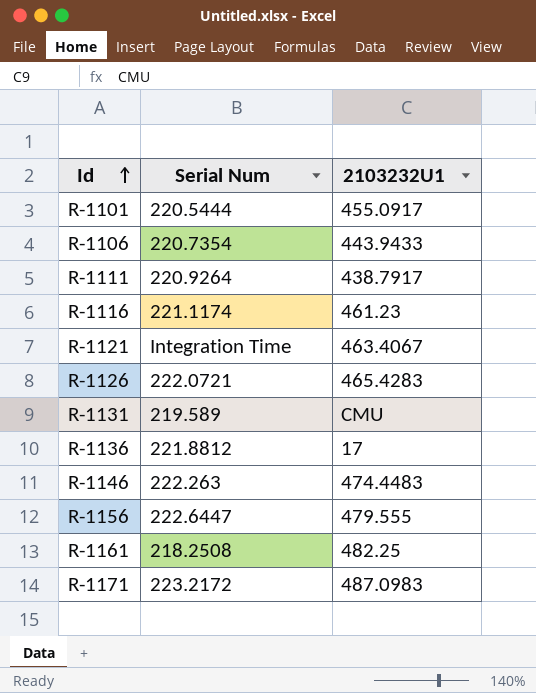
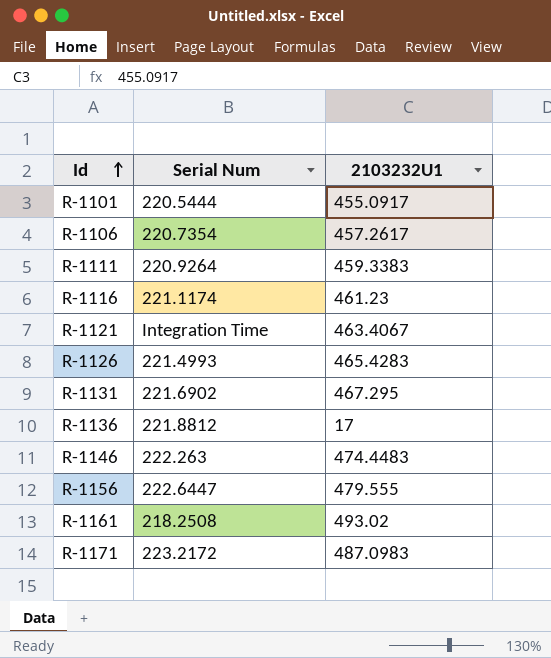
R-1106 | 2103232U1: 443.9433 -> 457.2617
R-1111 | 2103232U1: 438.7917 -> 459.3383
R-1126 | Serial Num: 222.0721 -> 221.4993
R-1131 | Serial Num: 219.589 -> 221.6902
R-1131 | 2103232U1: CMU -> 467.295
R-1161 | 2103232U1: 482.25 -> 493.02

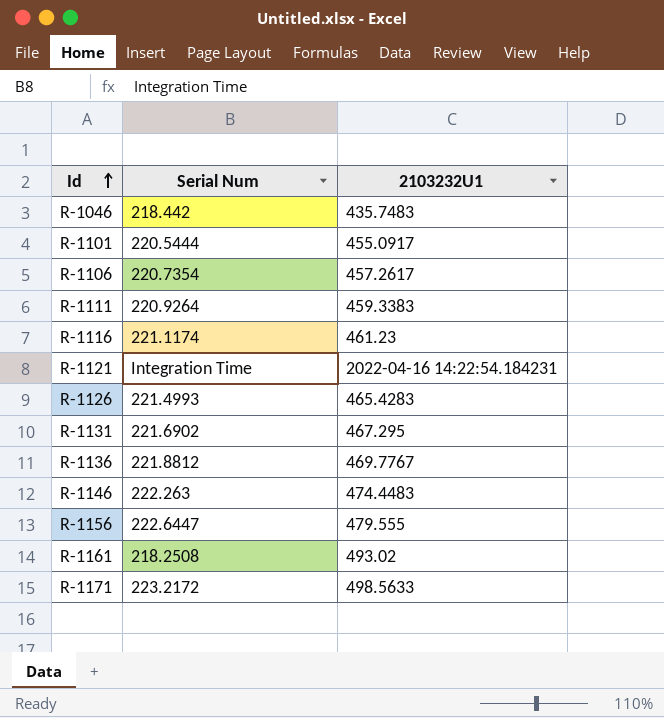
row R-1046: none -> 218.442 | 435.7483
R-1121 | 2103232U1: 463.4067 -> 2022-04-16 14:22:54.184231
R-1136 | 2103232U1: 17 -> 469.7767
R-1171 | 2103232U1: 487.0983 -> 498.5633

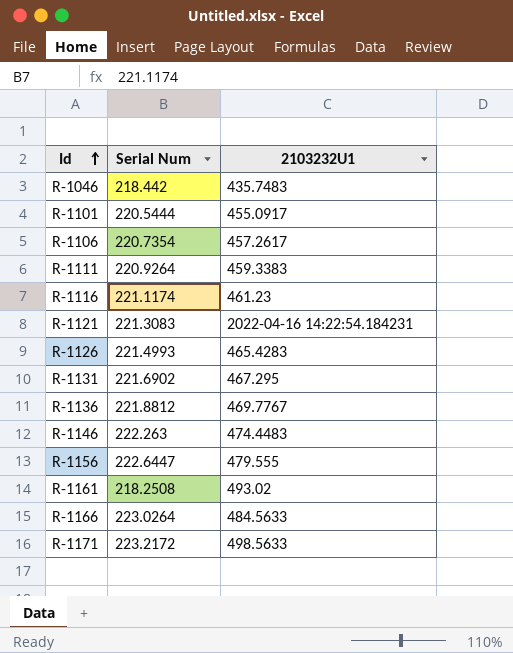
R-1121 | Serial Num: Integration Time -> 221.3083
row R-1166: none -> 223.0264 | 484.5633

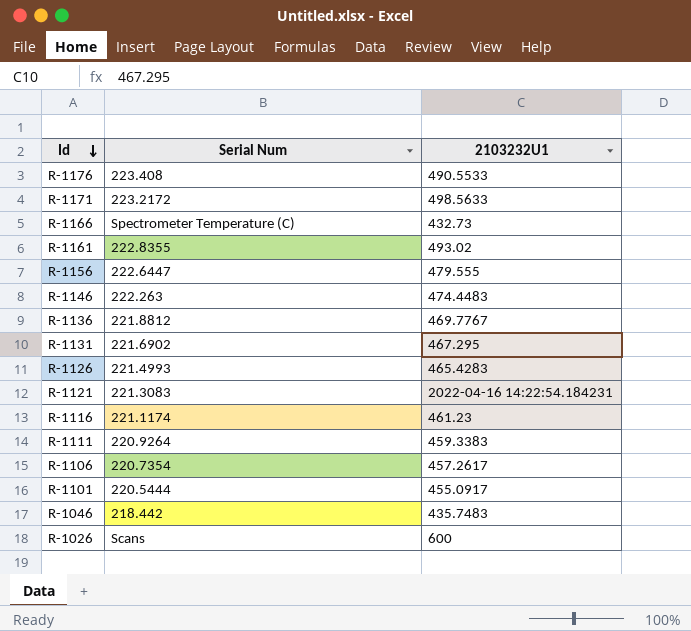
row order: Id ascending -> Id descending
row R-1176: none -> 223.408 | 490.5533
R-1166 | Serial Num: 223.0264 -> Spectrometer Temperature (C)
R-1166 | 2103232U1: 484.5633 -> 432.73
R-1161 | Serial Num: 218.2508 -> 222.8355
row R-1026: none -> Scans | 600

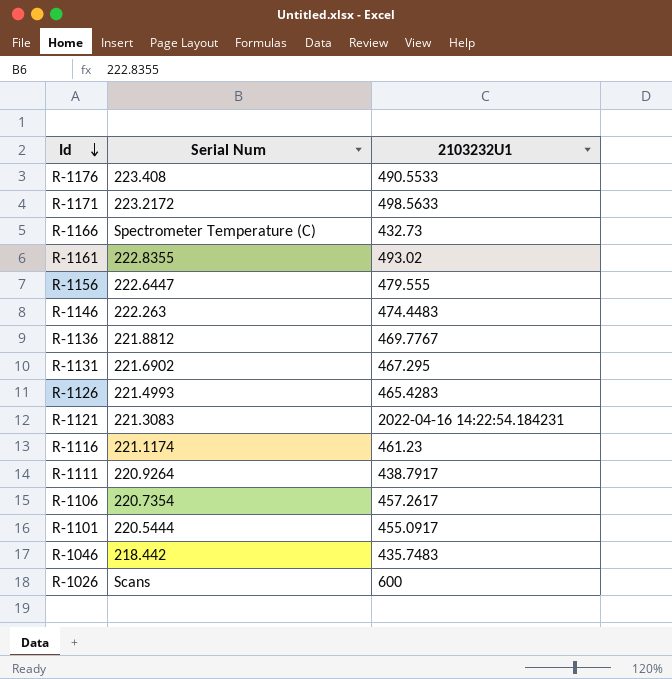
R-1111 | 2103232U1: 459.3383 -> 438.7917

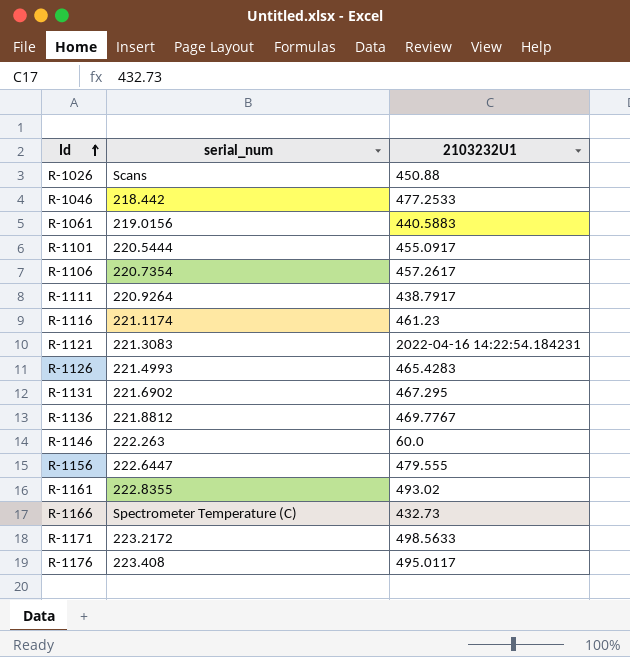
row order: Id descending -> Id ascending
column name: Serial Num -> serial_num
R-1026 | 2103232U1: 600 -> 450.88
R-1046 | 2103232U1: 435.7483 -> 477.2533
row R-1061: none -> 219.0156 | 440.5883
R-1146 | 2103232U1: 474.4483 -> 60.0
R-1176 | 2103232U1: 490.5533 -> 495.0117

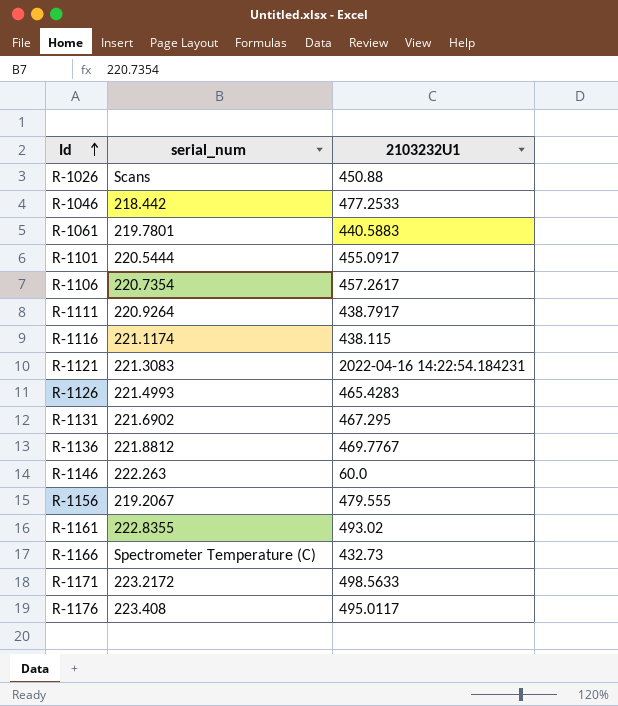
R-1061 | serial_num: 219.0156 -> 219.7801
R-1116 | 2103232U1: 461.23 -> 438.115
R-1156 | serial_num: 222.6447 -> 219.2067

